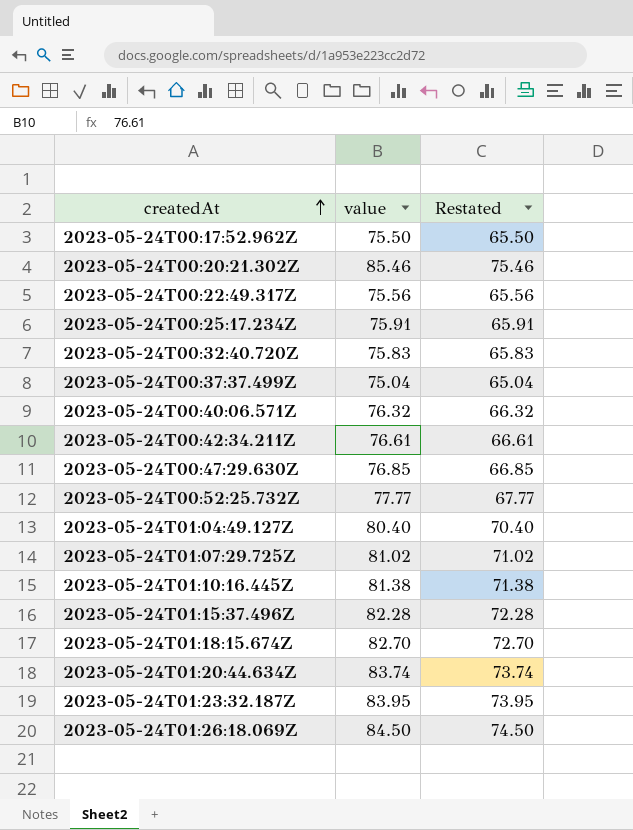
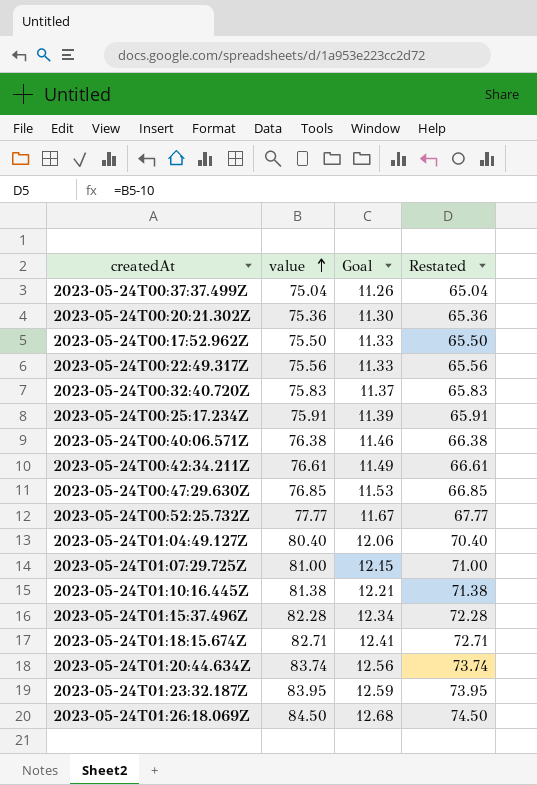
row order: createdAt ascending -> value ascending
column Goal | formula: none -> [value] * 0.15
2023-05-24T00:20:21.302Z | value: 85.46 -> 75.36
2023-05-24T00:20:21.302Z | Restated: 75.46 -> 65.36
2023-05-24T00:40:06.571Z | value: 76.32 -> 76.38
2023-05-24T00:40:06.571Z | Restated: 66.32 -> 66.38
2023-05-24T01:07:29.725Z | value: 81.02 -> 81.00
2023-05-24T01:07:29.725Z | Restated: 71.02 -> 71.00
2023-05-24T01:18:15.674Z | value: 82.70 -> 82.71
2023-05-24T01:18:15.674Z | Restated: 72.70 -> 72.71

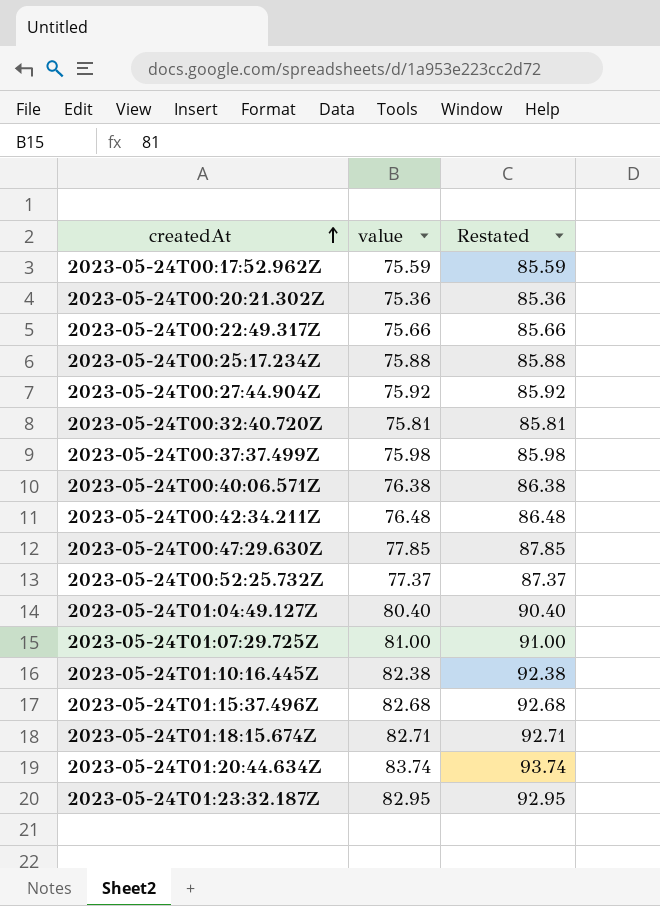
row order: value ascending -> createdAt ascending
column Goal | formula: [value] * 0.15 -> none
column Restated | formula: [value] - 10 -> [value] + 10
row 2023-05-24T01:26:18.069Z: 84.50 | 12.68 | 74.50 -> none
2023-05-24T00:17:52.962Z | value: 75.50 -> 75.59
2023-05-24T00:22:49.317Z | value: 75.56 -> 75.66
2023-05-24T00:25:17.234Z | value: 75.91 -> 75.88
row 2023-05-24T00:27:44.904Z: none -> 75.92 | 85.92
2023-05-24T00:32:40.720Z | value: 75.83 -> 75.81
2023-05-24T00:37:37.499Z | value: 75.04 -> 75.98
2023-05-24T00:42:34.211Z | value: 76.61 -> 76.48
2023-05-24T00:47:29.630Z | value: 76.85 -> 77.85
2023-05-24T00:52:25.732Z | value: 77.77 -> 77.37
2023-05-24T01:10:16.445Z | value: 81.38 -> 82.38
2023-05-24T01:15:37.496Z | value: 82.28 -> 82.68
2023-05-24T01:23:32.187Z | value: 83.95 -> 82.95

